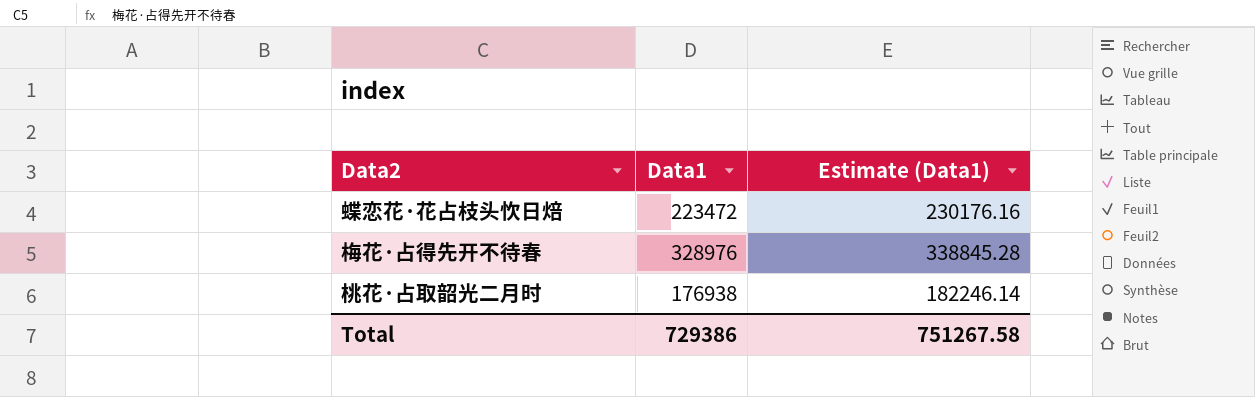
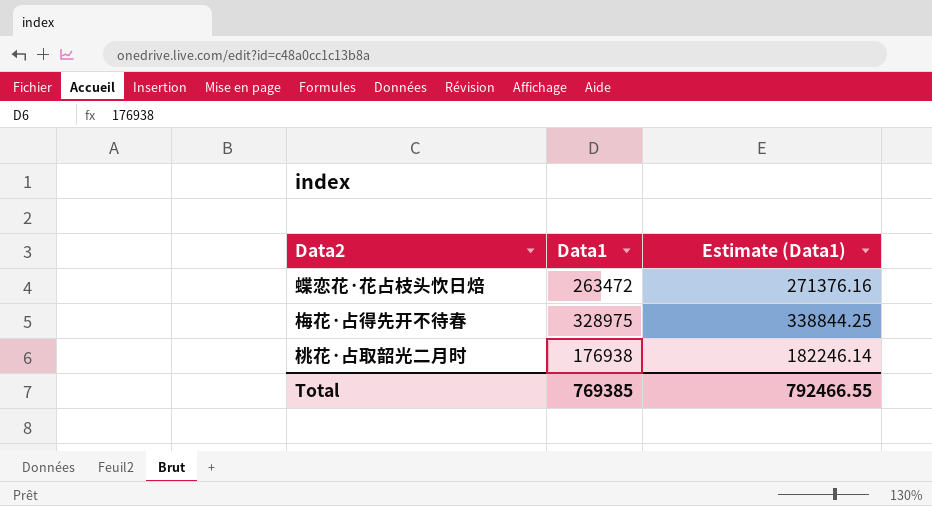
蝶恋花·花占枝头忺日焙 | Data1: 223472 -> 263472
蝶恋花·花占枝头忺日焙 | Estimate (Data1): 230176.16 -> 271376.16
梅花·占得先开不待春 | Data1: 328976 -> 328975
梅花·占得先开不待春 | Estimate (Data1): 338845.28 -> 338844.25
Total | Data1: 729386 -> 769385
Total | Estimate (Data1): 751267.58 -> 792466.55

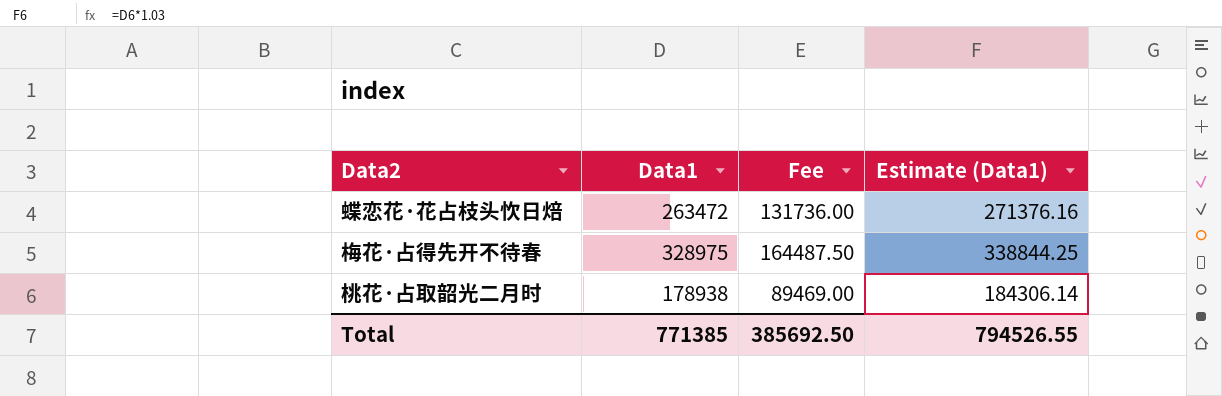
column Fee | formula: none -> [Data1] * 0.5
桃花·占取韶光二月时 | Data1: 176938 -> 178938
桃花·占取韶光二月时 | Estimate (Data1): 182246.14 -> 184306.14
Total | Data1: 769385 -> 771385
Total | Estimate (Data1): 792466.55 -> 794526.55

